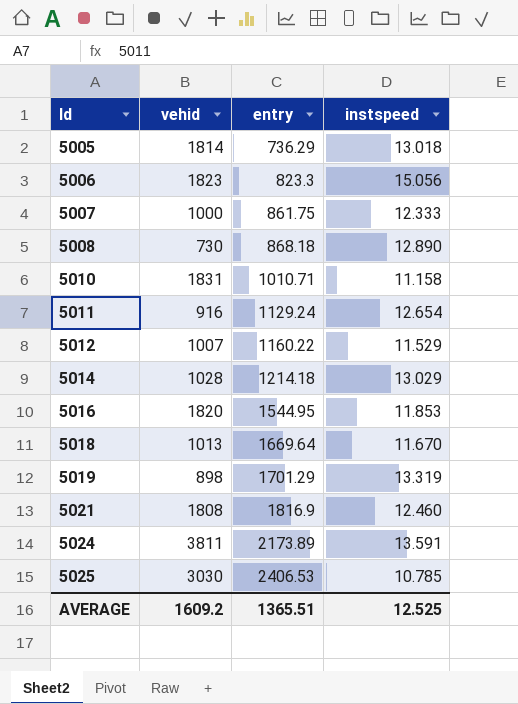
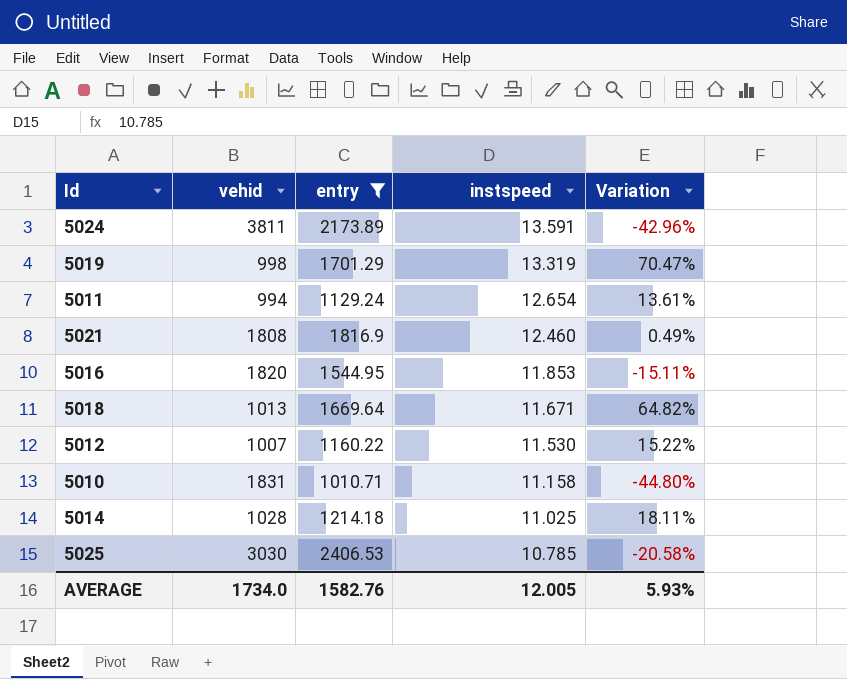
filter: none -> entry >= 1010.71
row order: Id ascending -> instspeed descending
column Variation | formula: none -> ([entry] - [vehid]) / [vehid]
5019 | vehid: 898 -> 998
5011 | vehid: 916 -> 994
5018 | instspeed: 11.670 -> 11.671
5012 | instspeed: 11.529 -> 11.530
5014 | instspeed: 13.029 -> 11.025
AVERAGE | vehid: 1609.2 -> 1734.0
AVERAGE | entry: 1365.51 -> 1582.76
AVERAGE | instspeed: 12.525 -> 12.005

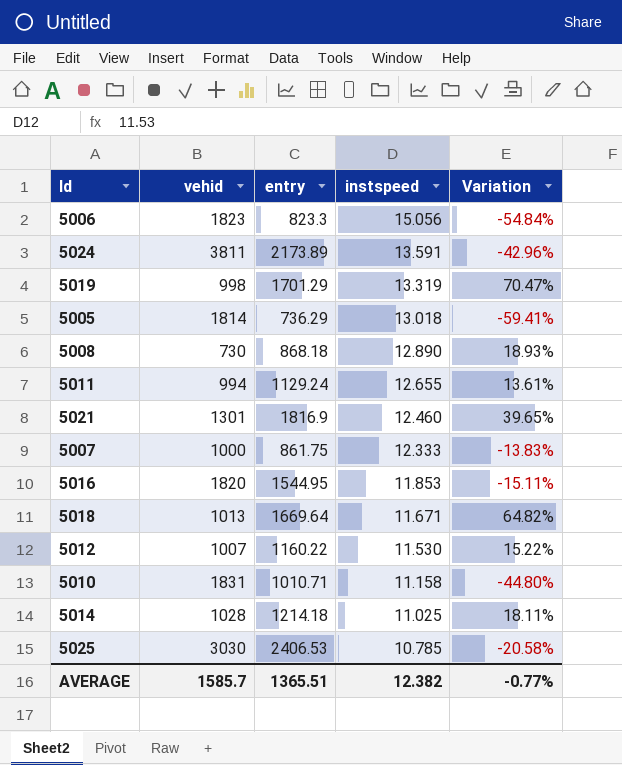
filter: entry >= 1010.71 -> none
5011 | instspeed: 12.654 -> 12.655
5021 | vehid: 1808 -> 1301
5021 | Variation: 0.49% -> 39.65%
AVERAGE | vehid: 1734.0 -> 1585.7
AVERAGE | entry: 1582.76 -> 1365.51
AVERAGE | instspeed: 12.005 -> 12.382
AVERAGE | Variation: 5.93% -> -0.77%

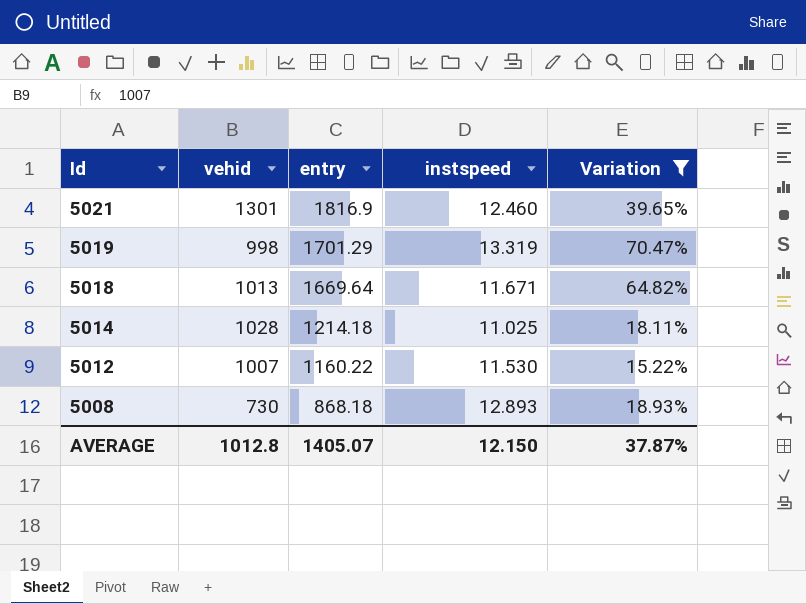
filter: none -> Variation >= 15.22%
row order: instspeed descending -> Id descending
5008 | instspeed: 12.890 -> 12.893
AVERAGE | vehid: 1585.7 -> 1012.8
AVERAGE | entry: 1365.51 -> 1405.07
AVERAGE | instspeed: 12.382 -> 12.150
AVERAGE | Variation: -0.77% -> 37.87%

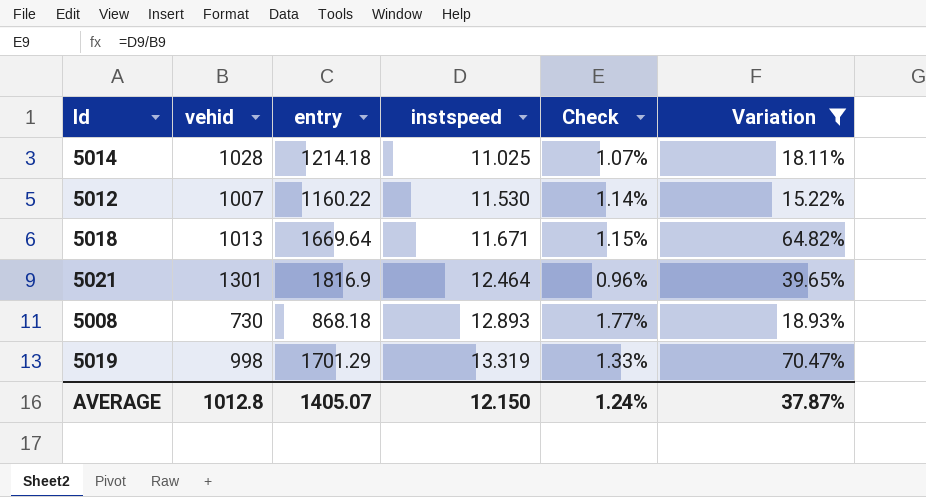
row order: Id descending -> instspeed ascending
column Check | formula: none -> [instspeed] / [vehid]
5021 | instspeed: 12.460 -> 12.464

